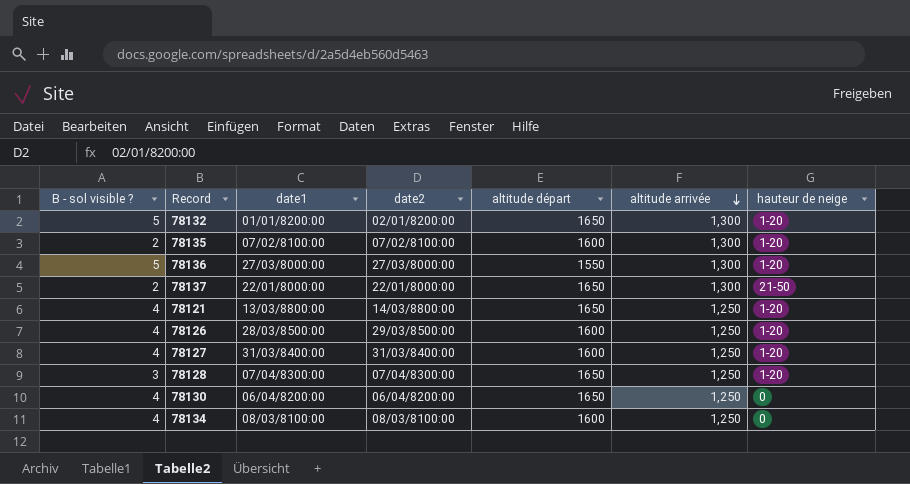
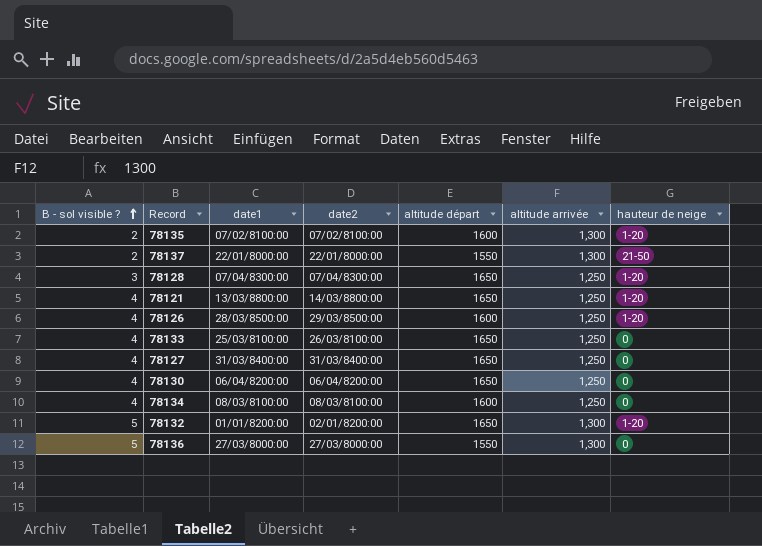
row order: altitude arrivée descending -> B - sol visible ? ascending
78137 | altitude départ: 1650 -> 1550
row 78133: none -> 4 | 25/03/8100:00 | 26/03/8100:00 | 1650 | 1,250 | 0
78127 | altitude départ: 1600 -> 1650
78127 | hauteur de neige: 1-20 -> 0
78136 | hauteur de neige: 1-20 -> 0

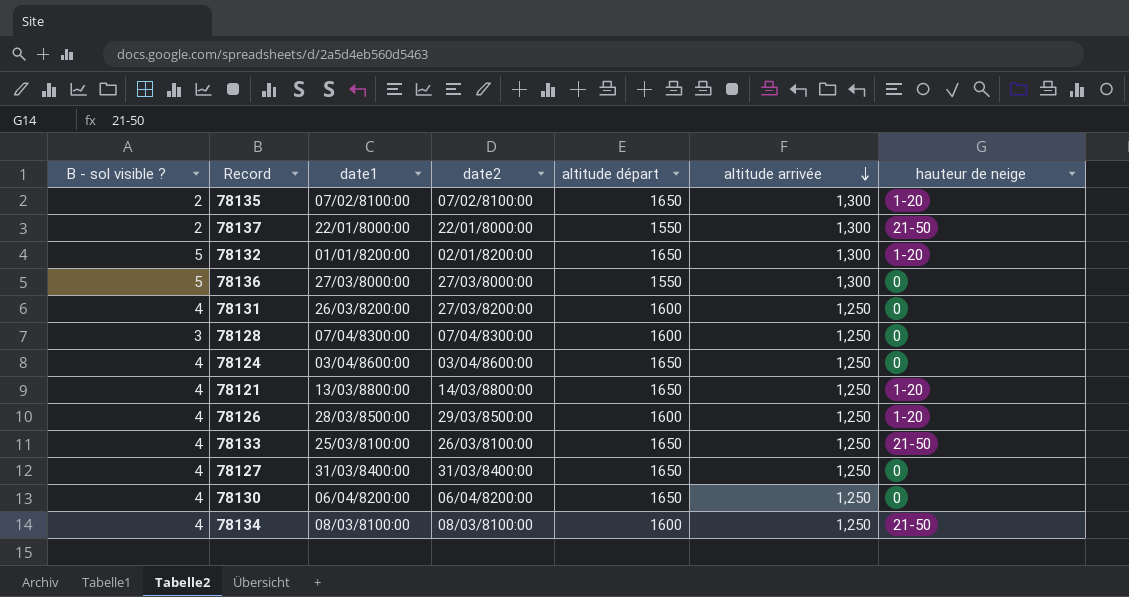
row order: B - sol visible ? ascending -> altitude arrivée descending
78135 | altitude départ: 1600 -> 1650
row 78131: none -> 4 | 26/03/8200:00 | 27/03/8200:00 | 1600 | 1,250 | 0
78128 | altitude départ: 1650 -> 1600
78128 | hauteur de neige: 1-20 -> 0
row 78124: none -> 4 | 03/04/8600:00 | 03/04/8600:00 | 1650 | 1,250 | 0
78133 | hauteur de neige: 0 -> 21-50
78134 | hauteur de neige: 0 -> 21-50

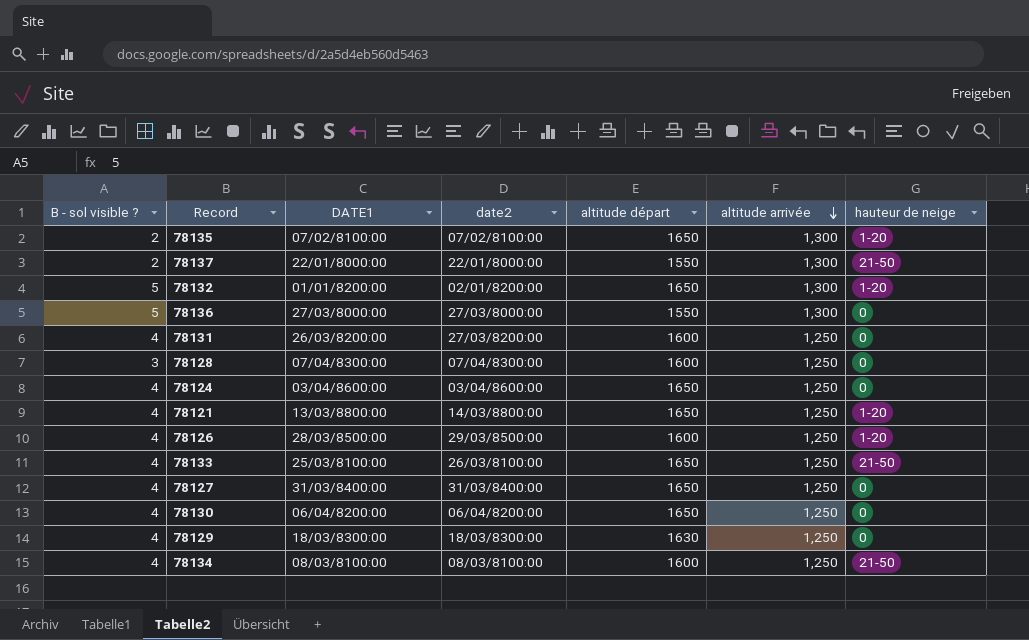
column name: date1 -> DATE1
row 78129: none -> 4 | 18/03/8300:00 | 18/03/8300:00 | 1630 | 1,250 | 0

